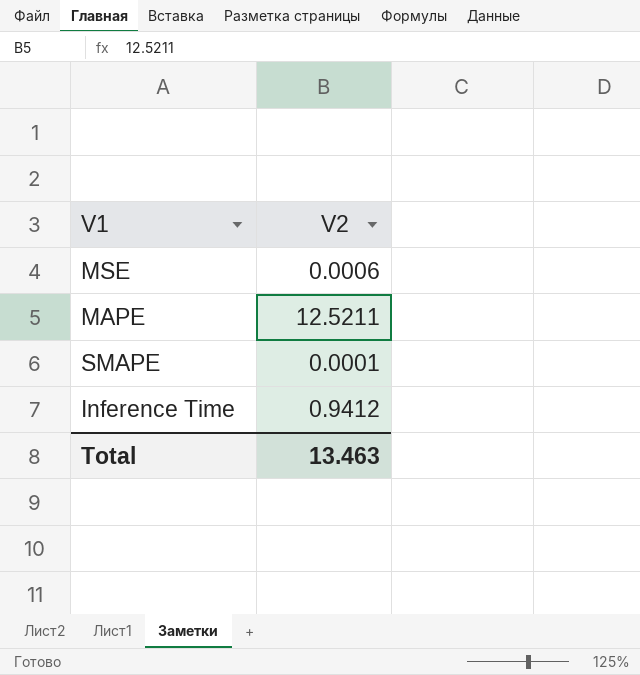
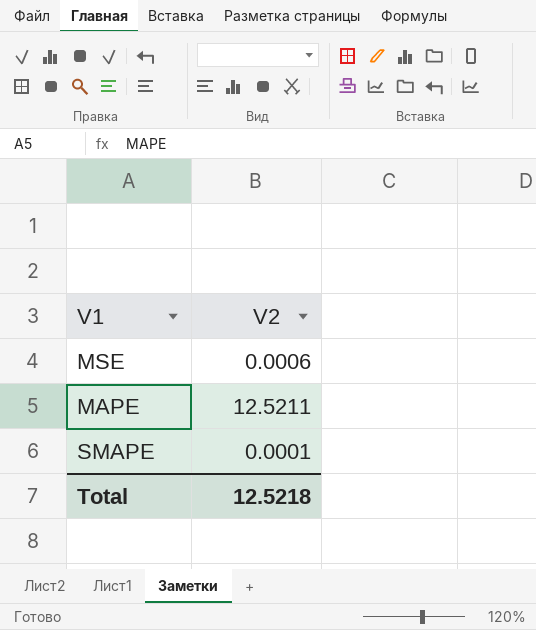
row Inference Time: 0.9412 -> none
Total | V2: 13.463 -> 12.5218

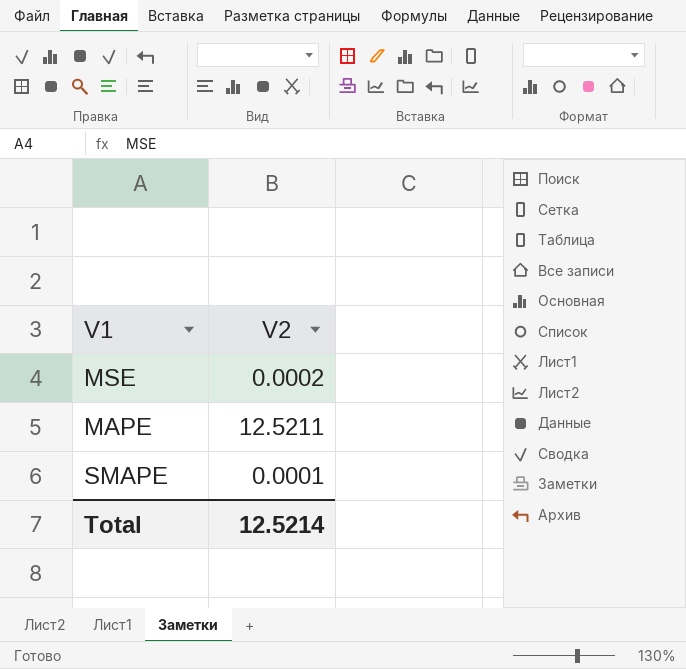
MSE | V2: 0.0006 -> 0.0002
Total | V2: 12.5218 -> 12.5214

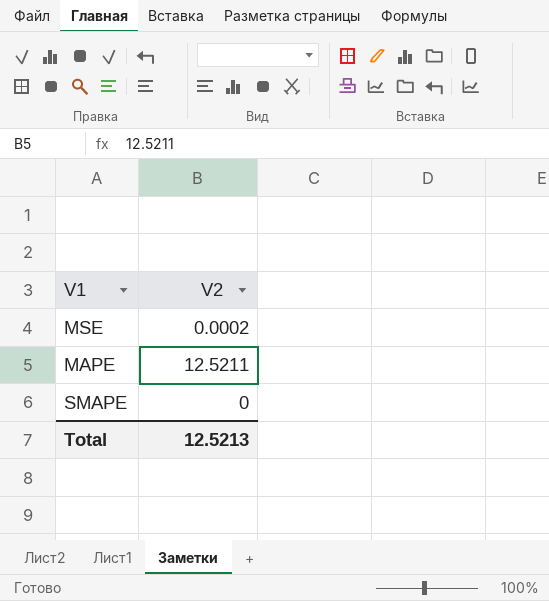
SMAPE | V2: 0.0001 -> 0
Total | V2: 12.5214 -> 12.5213

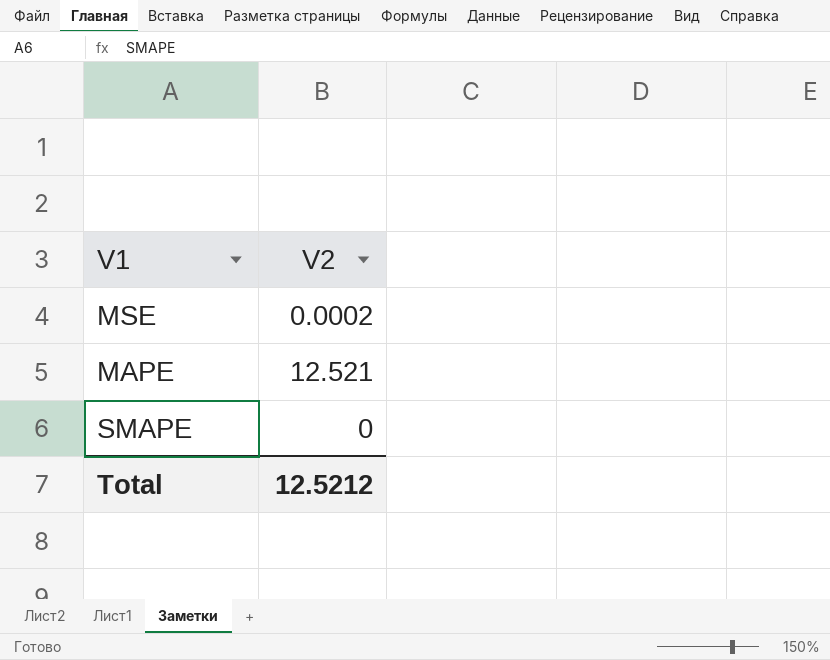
MAPE | V2: 12.5211 -> 12.521
Total | V2: 12.5213 -> 12.5212

